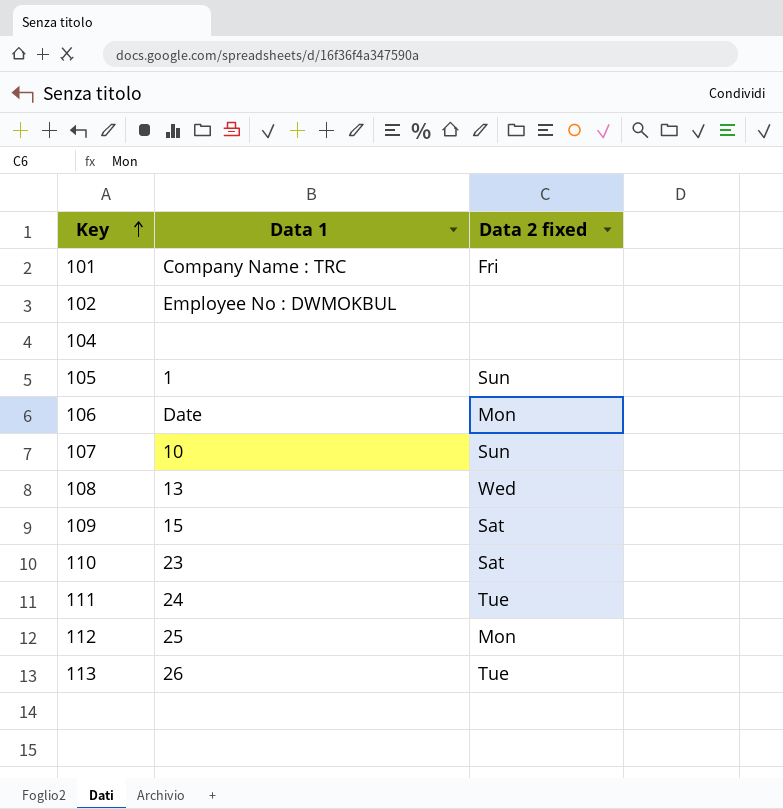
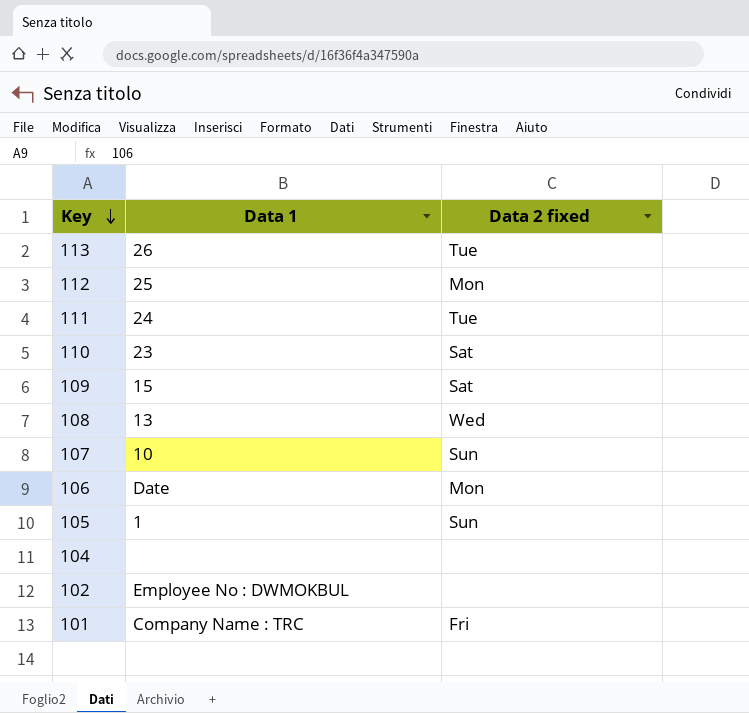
row order: Key ascending -> Key descending

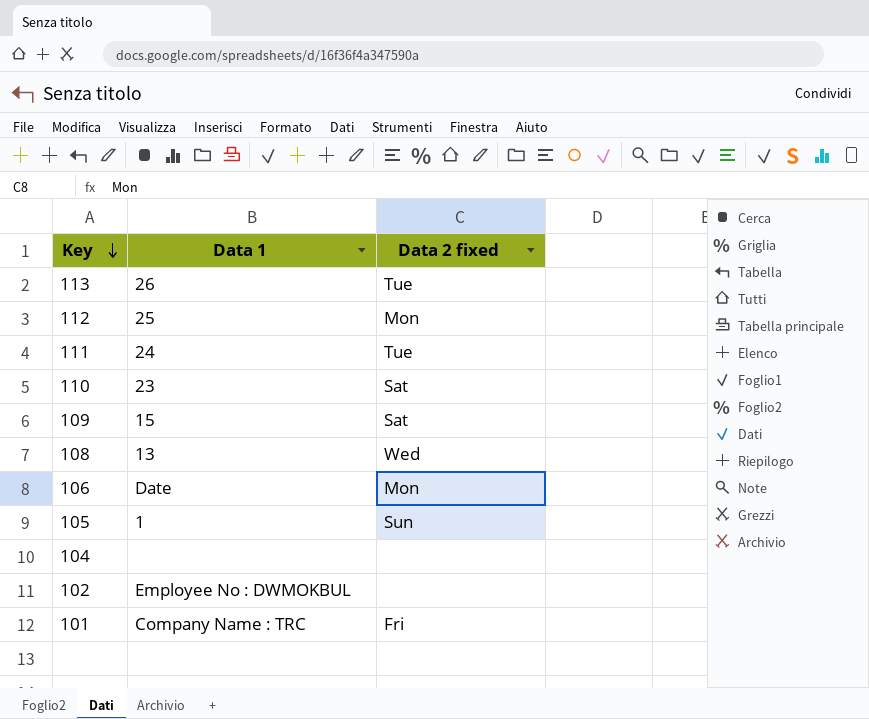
row 107: 10 | Sun -> none

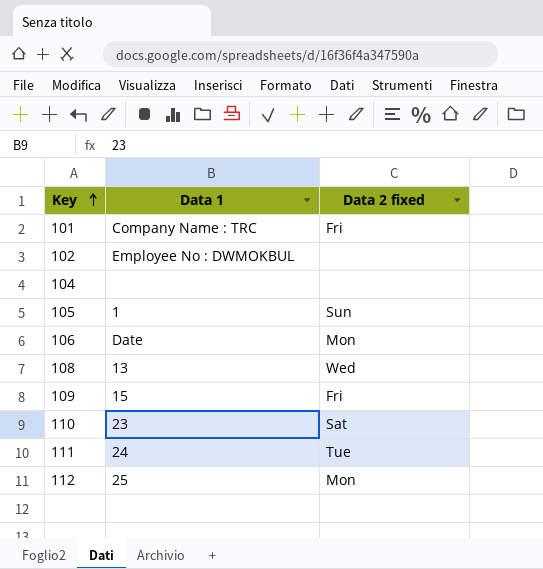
row order: Key descending -> Key ascending
row 113: 26 | Tue -> none
109 | Data 2 fixed: Sat -> Fri

